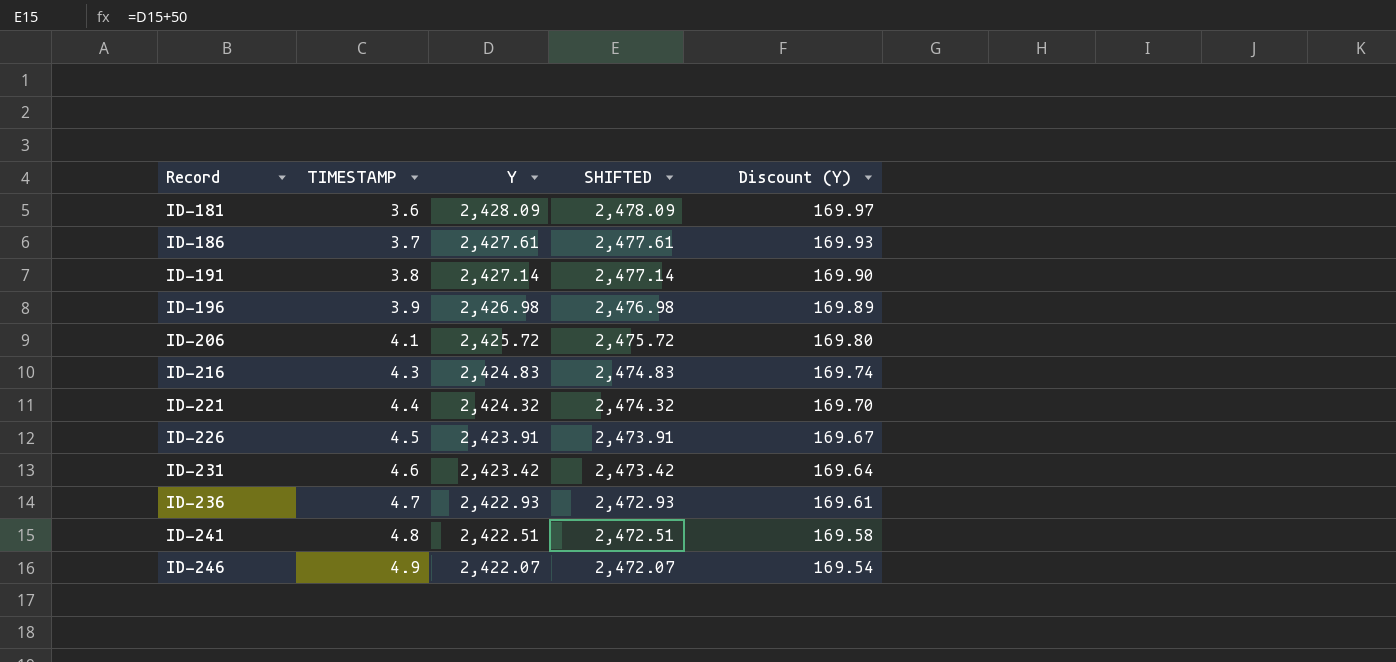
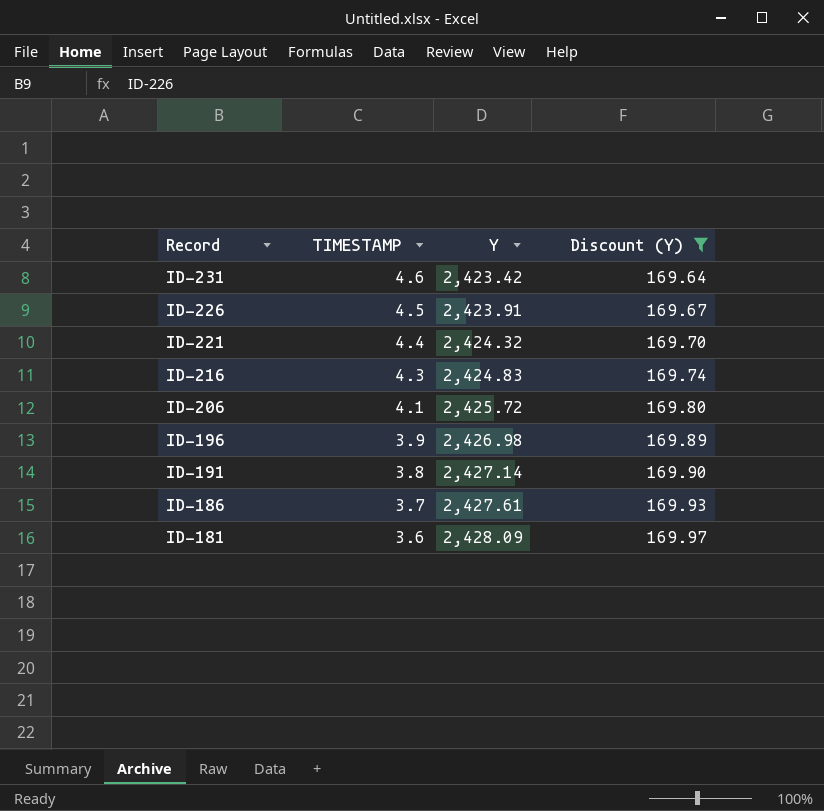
filter: none -> Discount (Y) >= 169.64
row order: Record ascending -> Record descending
column SHIFTED | formula: [Y] + 50 -> none

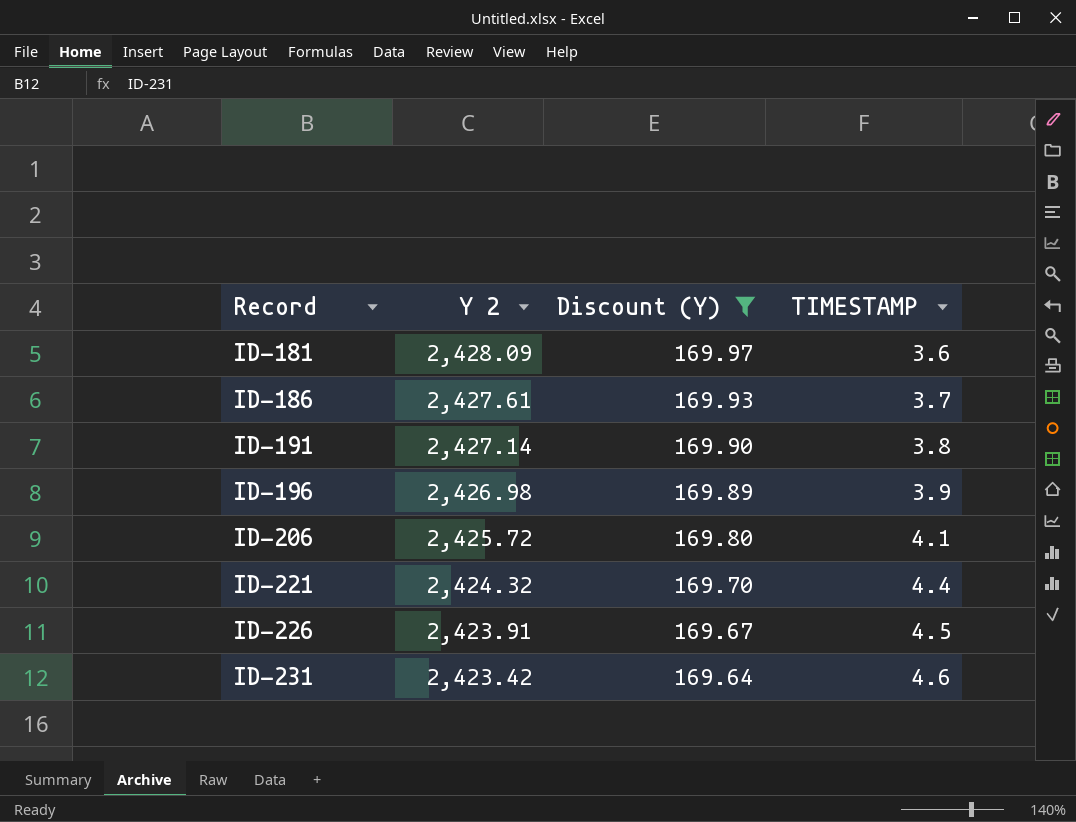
row order: Record descending -> Record ascending
column name: Y -> Y 2
column TIMESTAMP | position: 2 -> 4
row ID-216: 4.3 | 2,424.83 | 169.74 -> none

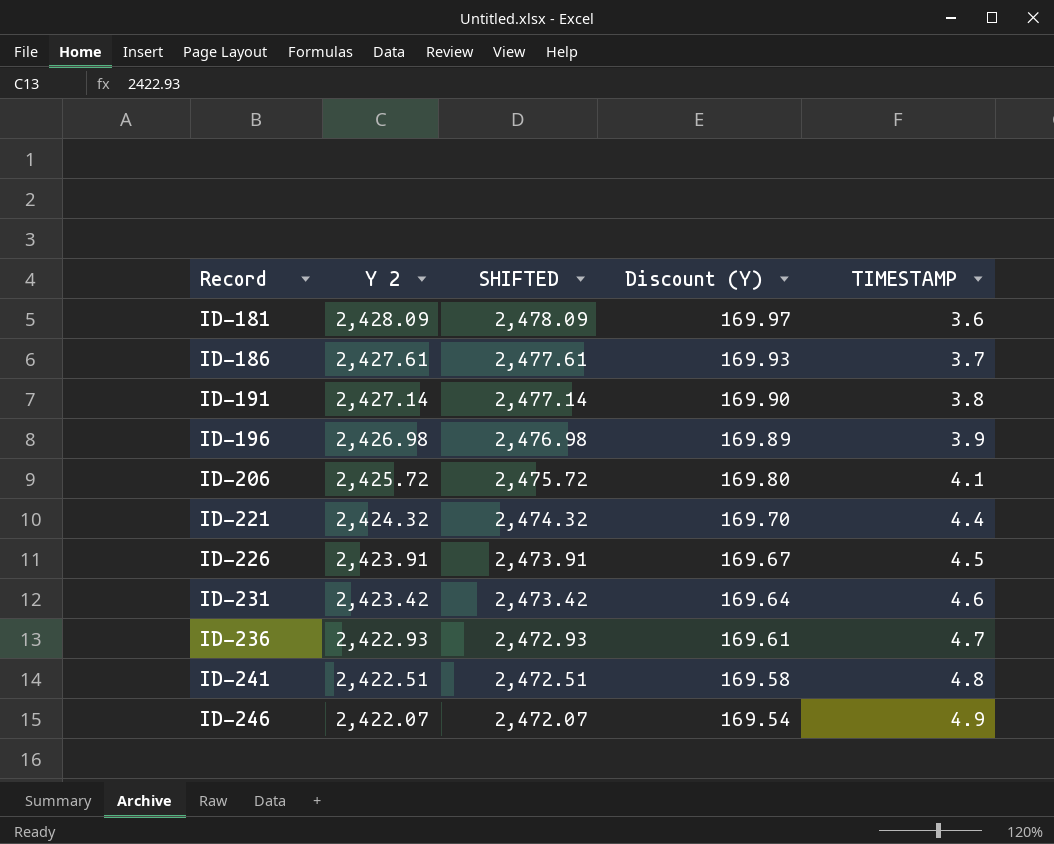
filter: Discount (Y) >= 169.64 -> none
column SHIFTED | formula: none -> [Y 2] + 50

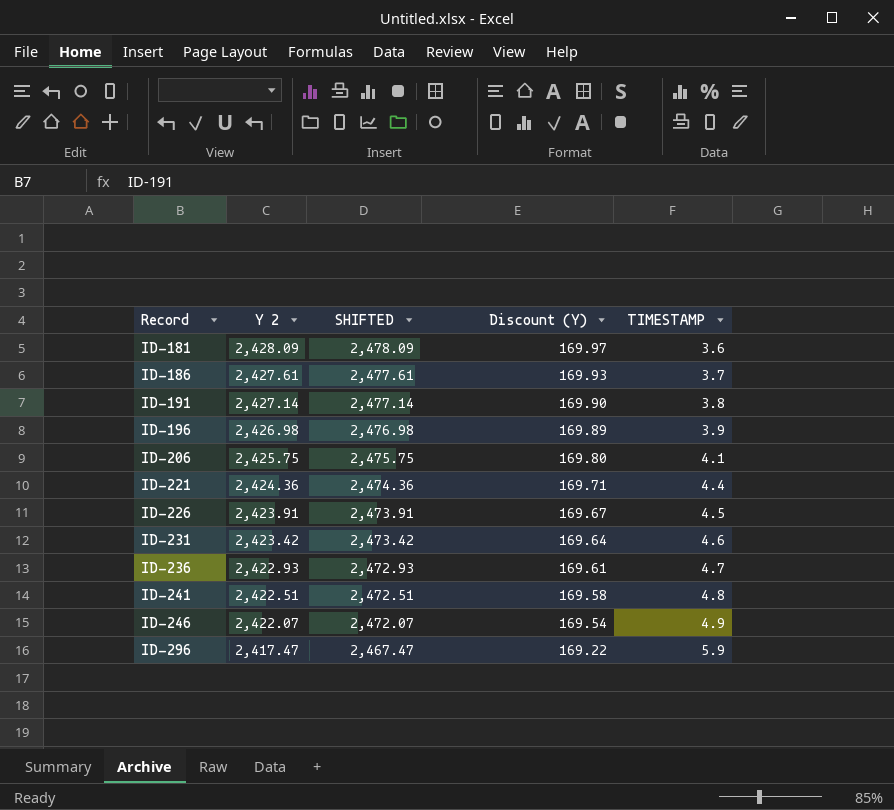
ID-206 | Y 2: 2,425.72 -> 2,425.75
ID-206 | SHIFTED: 2,475.72 -> 2,475.75
ID-221 | Y 2: 2,424.32 -> 2,424.36
ID-221 | SHIFTED: 2,474.32 -> 2,474.36
ID-221 | Discount (Y): 169.70 -> 169.71
row ID-296: none -> 2,417.47 | 2,467.47 | 169.22 | 5.9

